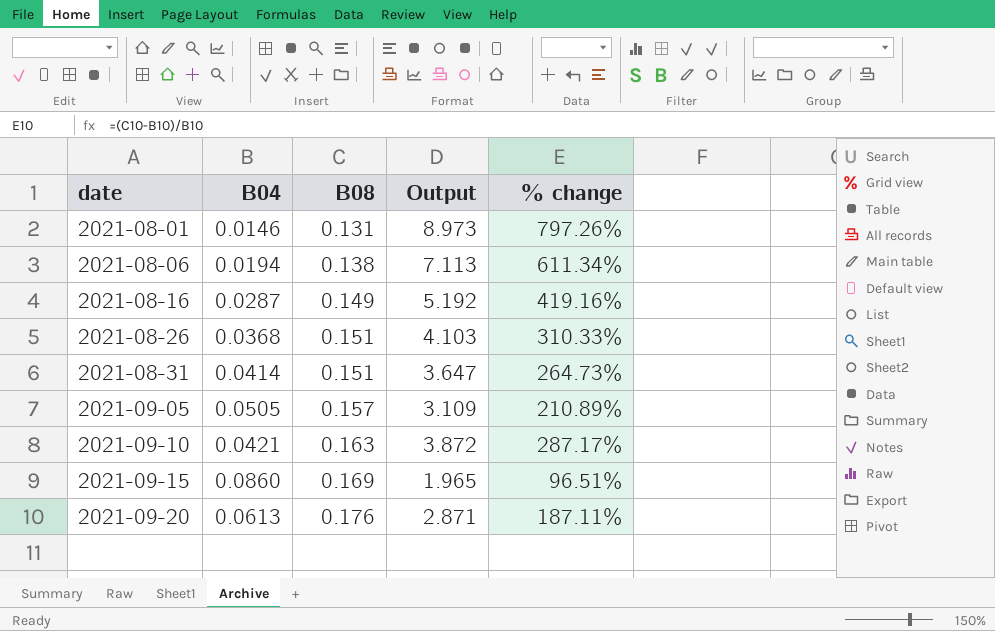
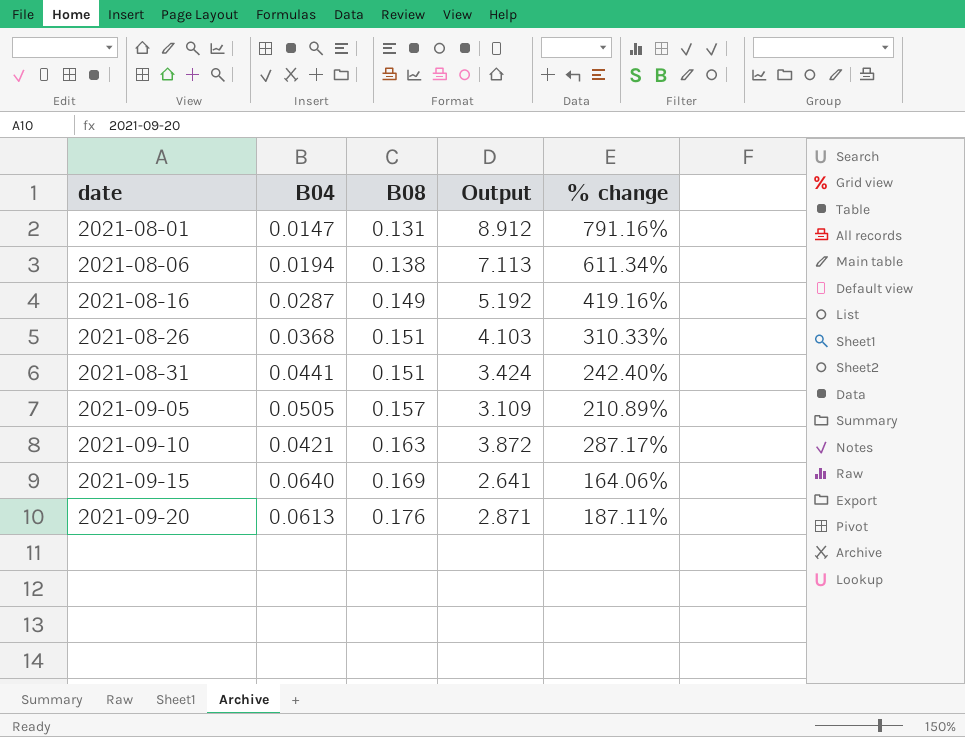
2021-08-01 | B04: 0.0146 -> 0.0147
2021-08-01 | Output: 8.973 -> 8.912
2021-08-01 | % change: 797.26% -> 791.16%
2021-08-31 | B04: 0.0414 -> 0.0441
2021-08-31 | Output: 3.647 -> 3.424
2021-08-31 | % change: 264.73% -> 242.40%
2021-09-15 | B04: 0.0860 -> 0.0640
2021-09-15 | Output: 1.965 -> 2.641
2021-09-15 | % change: 96.51% -> 164.06%

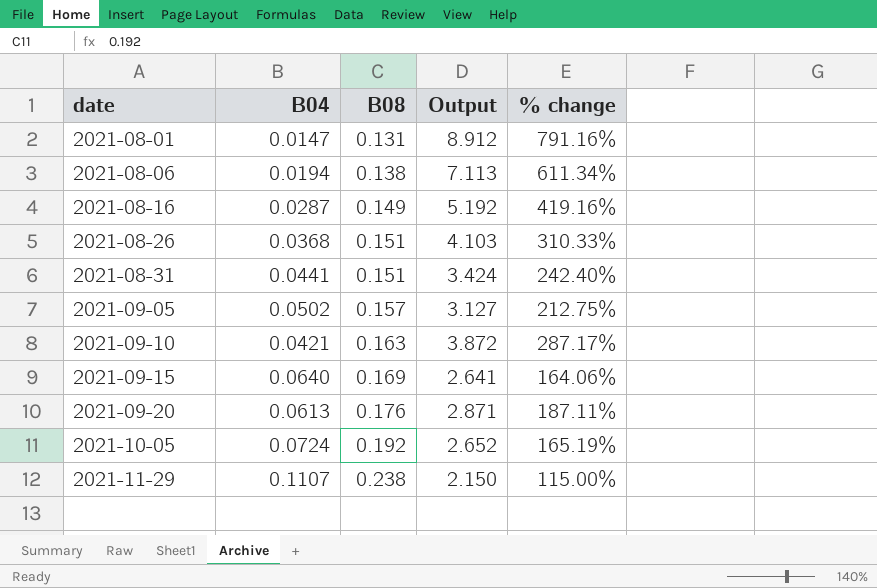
2021-09-05 | B04: 0.0505 -> 0.0502
2021-09-05 | Output: 3.109 -> 3.127
2021-09-05 | % change: 210.89% -> 212.75%
row 2021-10-05: none -> 0.0724 | 0.192 | 2.652 | 165.19%
row 2021-11-29: none -> 0.1107 | 0.238 | 2.150 | 115.00%

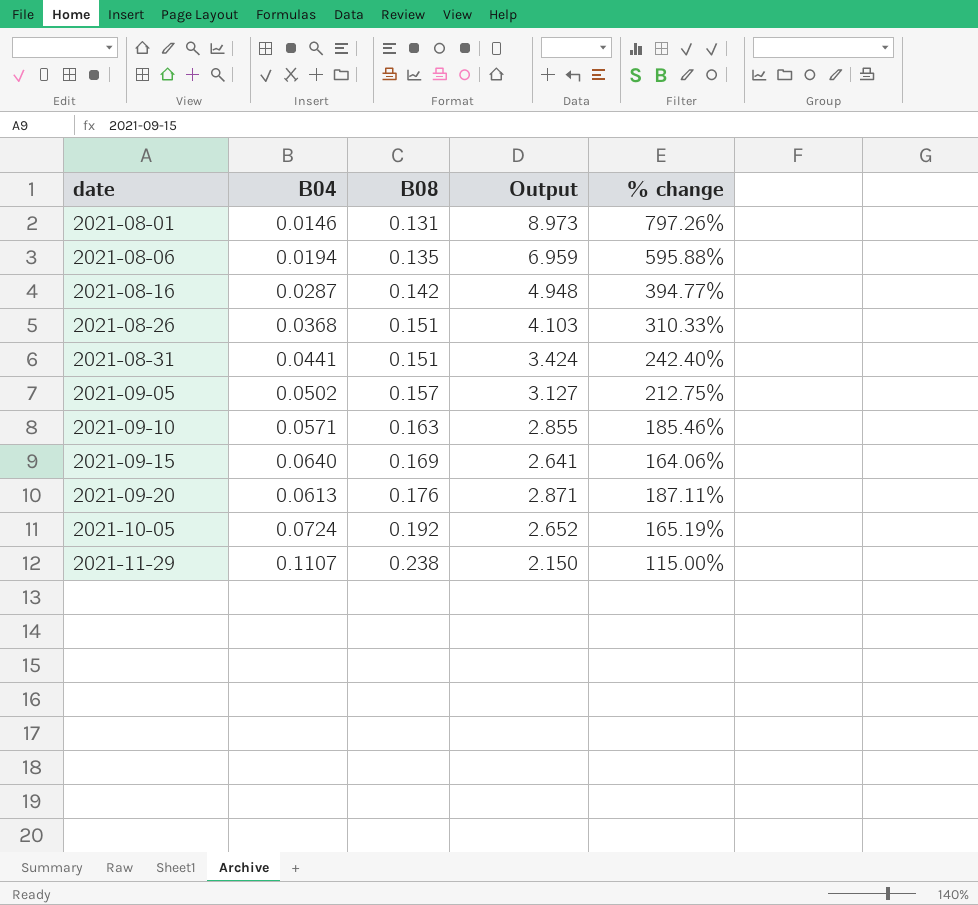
2021-08-01 | B04: 0.0147 -> 0.0146
2021-08-01 | Output: 8.912 -> 8.973
2021-08-01 | % change: 791.16% -> 797.26%
2021-08-06 | B08: 0.138 -> 0.135
2021-08-06 | Output: 7.113 -> 6.959
2021-08-06 | % change: 611.34% -> 595.88%
2021-08-16 | B08: 0.149 -> 0.142
2021-08-16 | Output: 5.192 -> 4.948
2021-08-16 | % change: 419.16% -> 394.77%
2021-09-10 | B04: 0.0421 -> 0.0571
2021-09-10 | Output: 3.872 -> 2.855
2021-09-10 | % change: 287.17% -> 185.46%

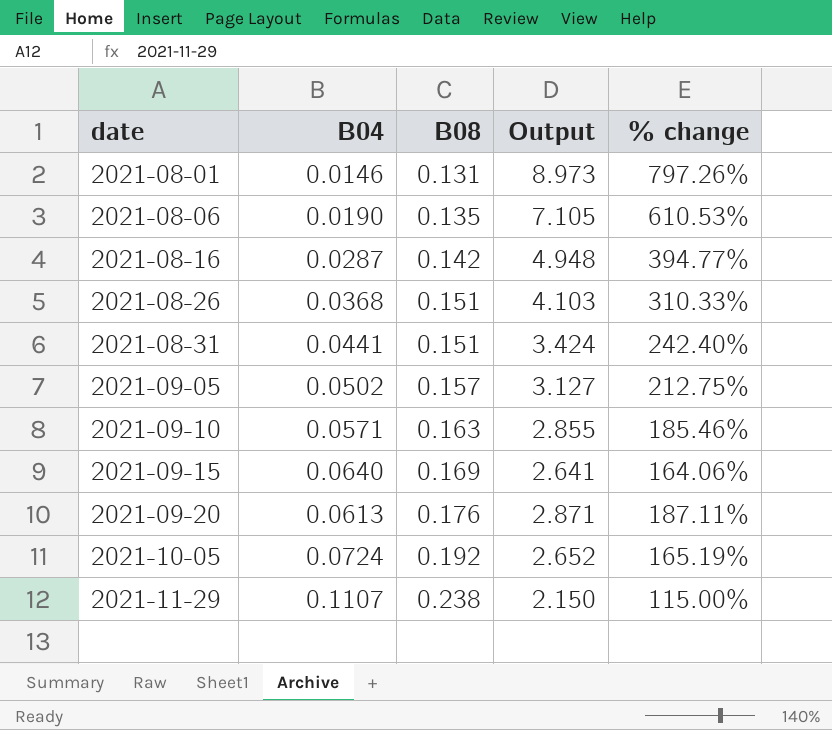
2021-08-06 | B04: 0.0194 -> 0.0190
2021-08-06 | Output: 6.959 -> 7.105
2021-08-06 | % change: 595.88% -> 610.53%

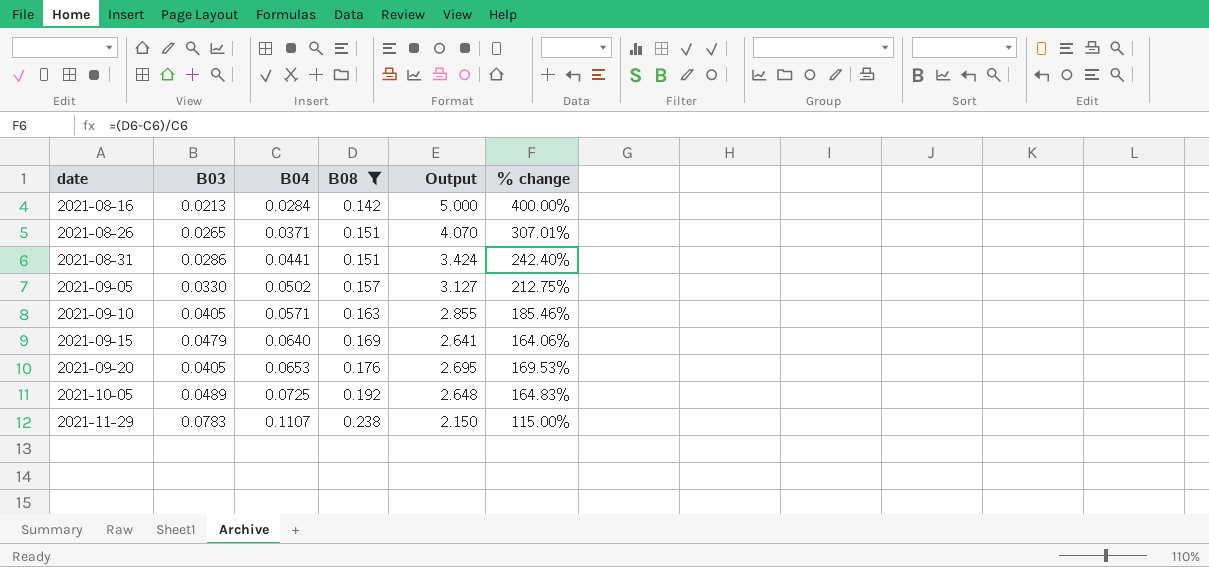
filter: none -> B08 >= 0.142
column B03 | position: none -> 2
2021-08-16 | B04: 0.0287 -> 0.0284
2021-08-16 | Output: 4.948 -> 5.000
2021-08-16 | % change: 394.77% -> 400.00%
2021-08-26 | B04: 0.0368 -> 0.0371
2021-08-26 | Output: 4.103 -> 4.070
2021-08-26 | % change: 310.33% -> 307.01%
2021-09-20 | B04: 0.0613 -> 0.0653
2021-09-20 | Output: 2.871 -> 2.695
2021-09-20 | % change: 187.11% -> 169.53%
2021-10-05 | B04: 0.0724 -> 0.0725
2021-10-05 | Output: 2.652 -> 2.648
2021-10-05 | % change: 165.19% -> 164.83%

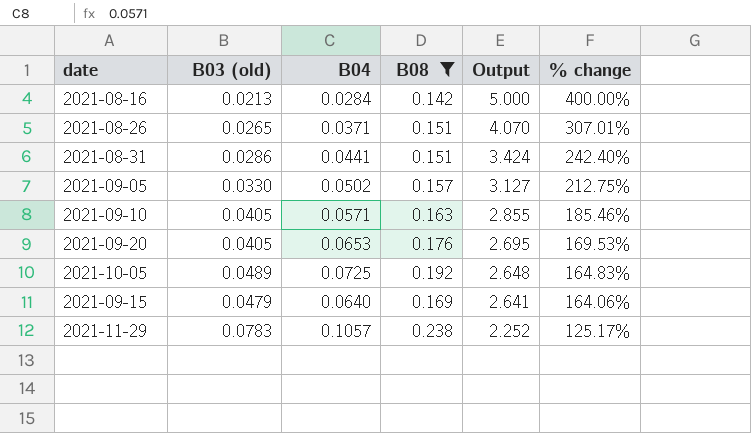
row order: date ascending -> Output descending
column name: B03 -> B03 (old)
2021-11-29 | B04: 0.1107 -> 0.1057
2021-11-29 | Output: 2.150 -> 2.252
2021-11-29 | % change: 115.00% -> 125.17%

